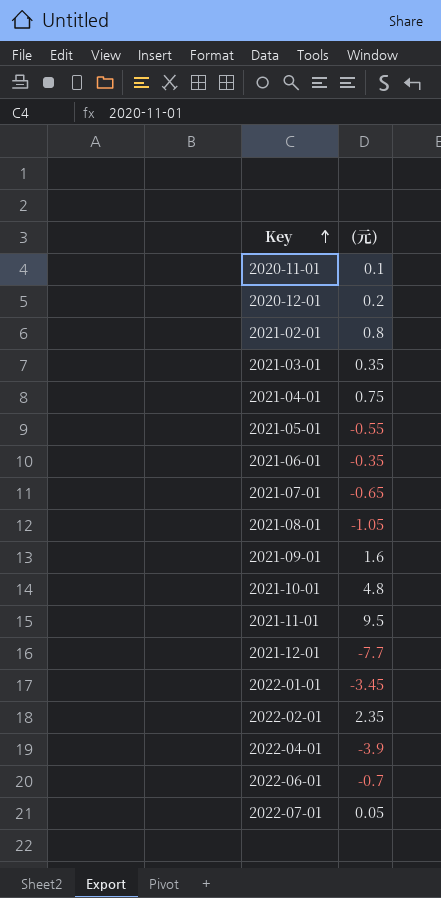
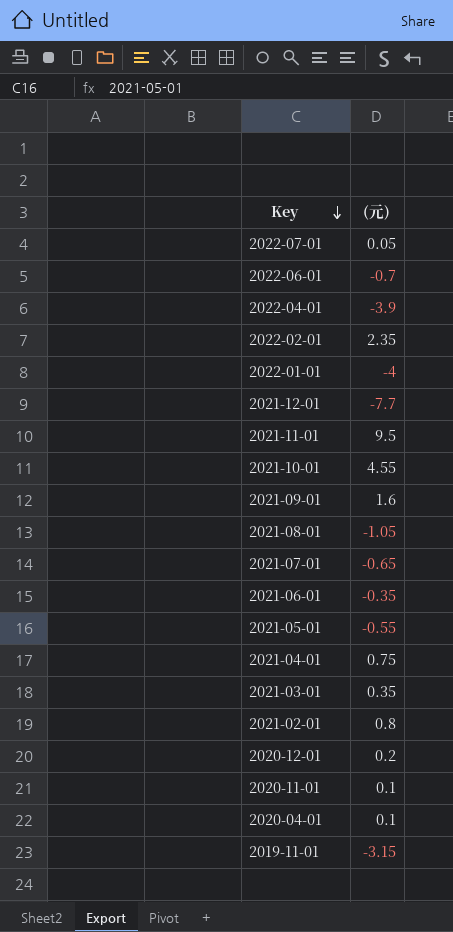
row order: Key ascending -> Key descending
2022-01-01 | (元): -3.45 -> -4
2021-10-01 | (元): 4.8 -> 4.55
row 2020-04-01: none -> 0.1
row 2019-11-01: none -> -3.15

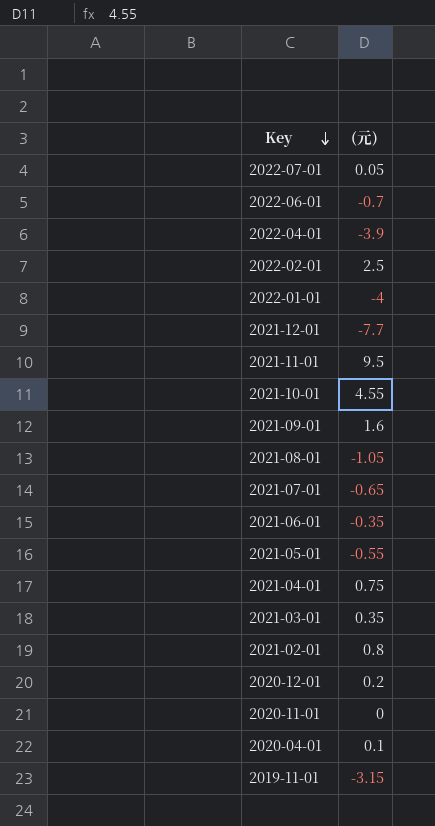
2022-02-01 | (元): 2.35 -> 2.5
2020-11-01 | (元): 0.1 -> 0

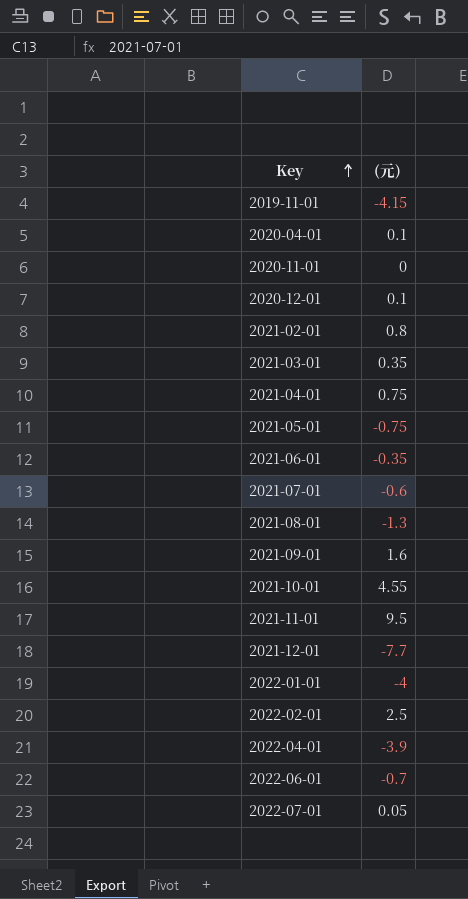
row order: Key descending -> Key ascending
2019-11-01 | (元): -3.15 -> -4.15
2020-12-01 | (元): 0.2 -> 0.1
2021-05-01 | (元): -0.55 -> -0.75
2021-07-01 | (元): -0.65 -> -0.6
2021-08-01 | (元): -1.05 -> -1.3

